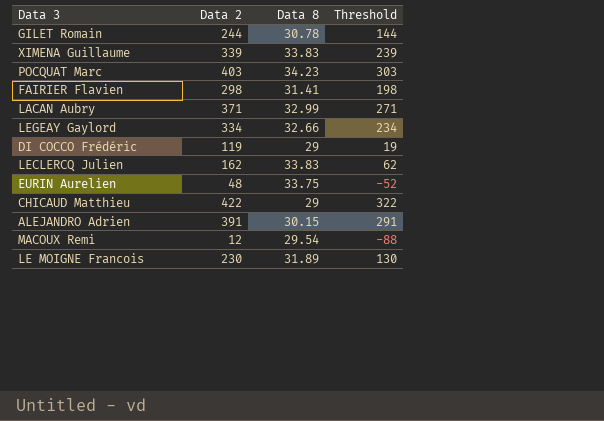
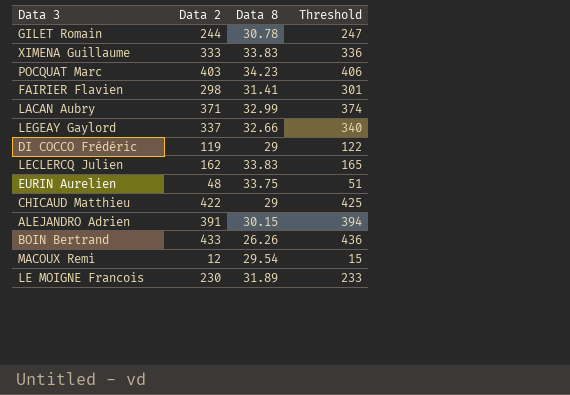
column Threshold | formula: [Data 2] - 100 -> [Data 2] + 3
XIMENA Guillaume | Data 2: 339 -> 333
LEGEAY Gaylord | Data 2: 334 -> 337
row BOIN Bertrand: none -> 433 | 26.26 | 436

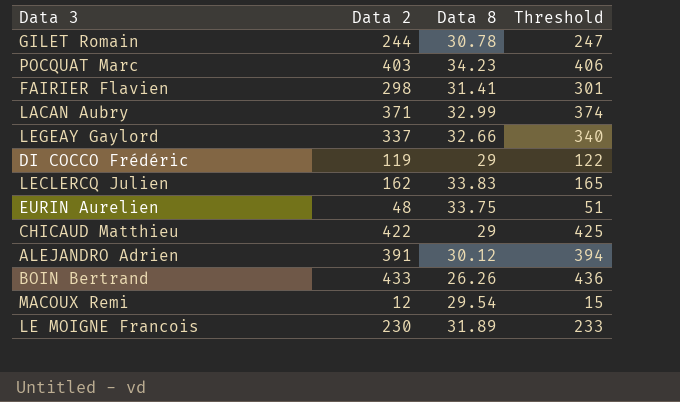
row XIMENA Guillaume: 333 | 33.83 | 336 -> none
ALEJANDRO Adrien | Data 8: 30.15 -> 30.12

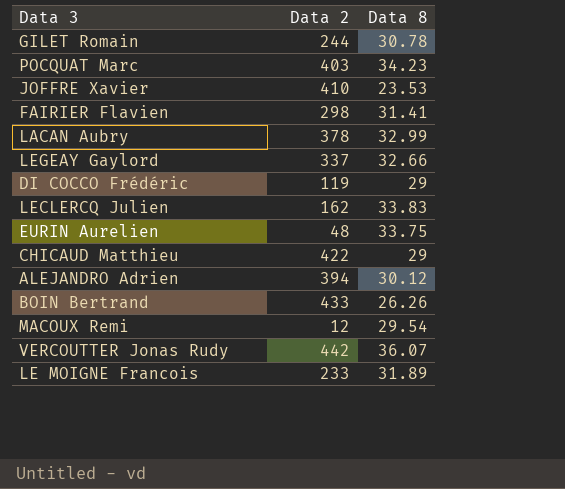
column Threshold | formula: [Data 2] + 3 -> none
row JOFFRE Xavier: none -> 410 | 23.53
LACAN Aubry | Data 2: 371 -> 378
ALEJANDRO Adrien | Data 2: 391 -> 394
row VERCOUTTER Jonas Rudy: none -> 442 | 36.07
LE MOIGNE Francois | Data 2: 230 -> 233

